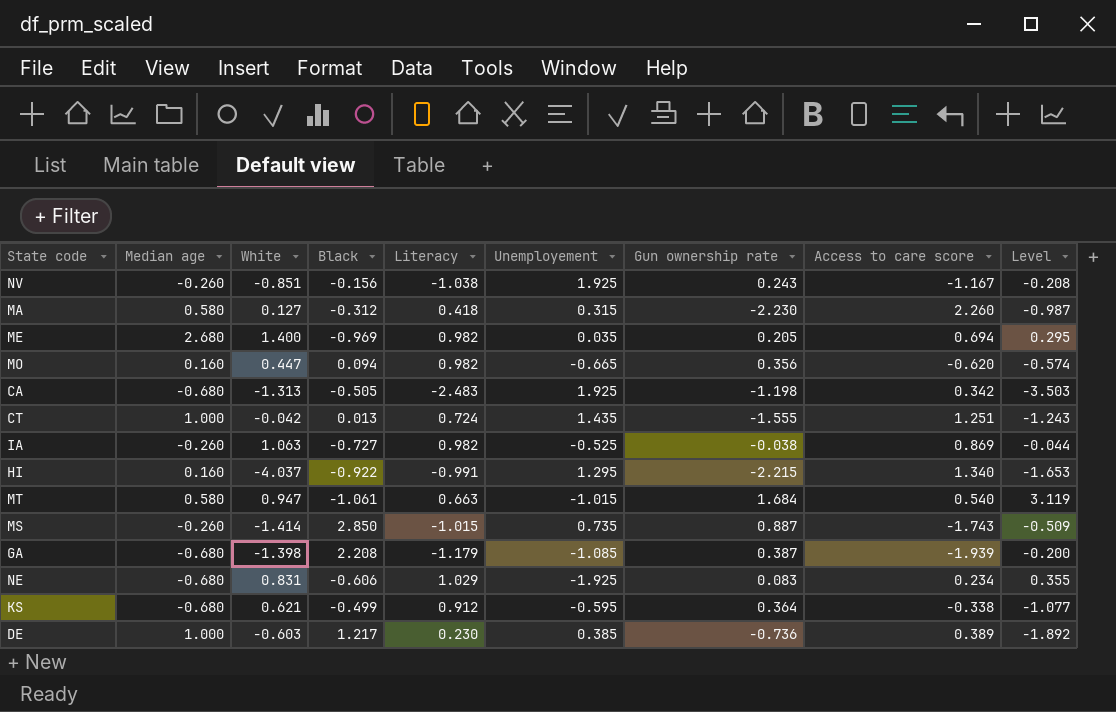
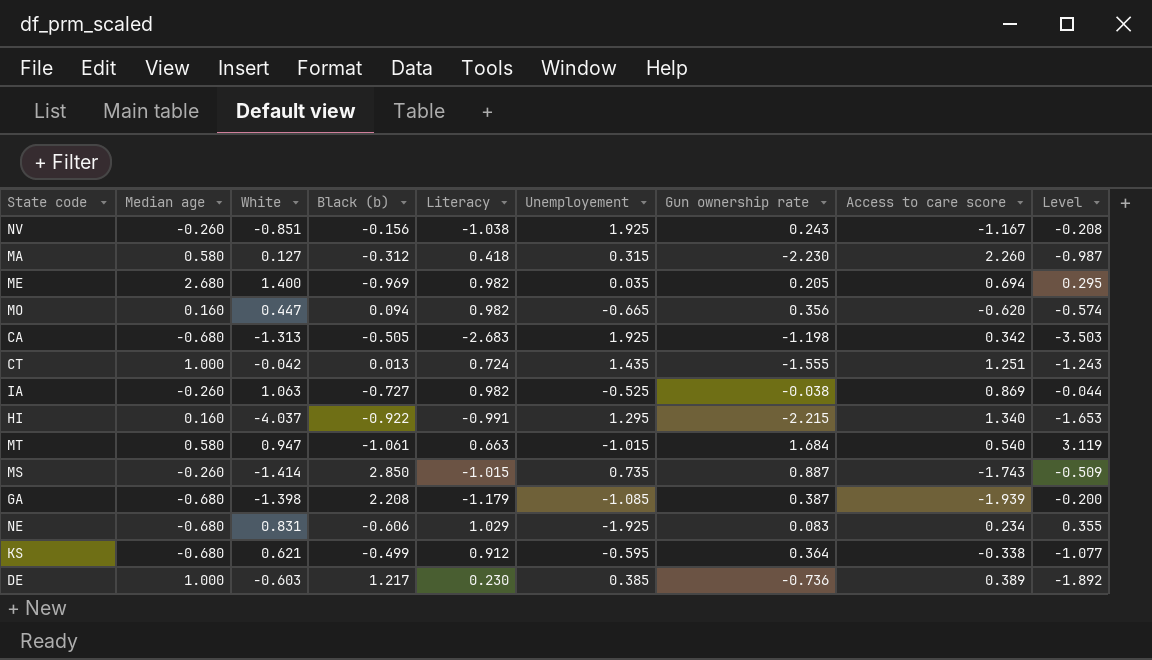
column name: Black -> Black (b)
CA | Literacy: -2.483 -> -2.683

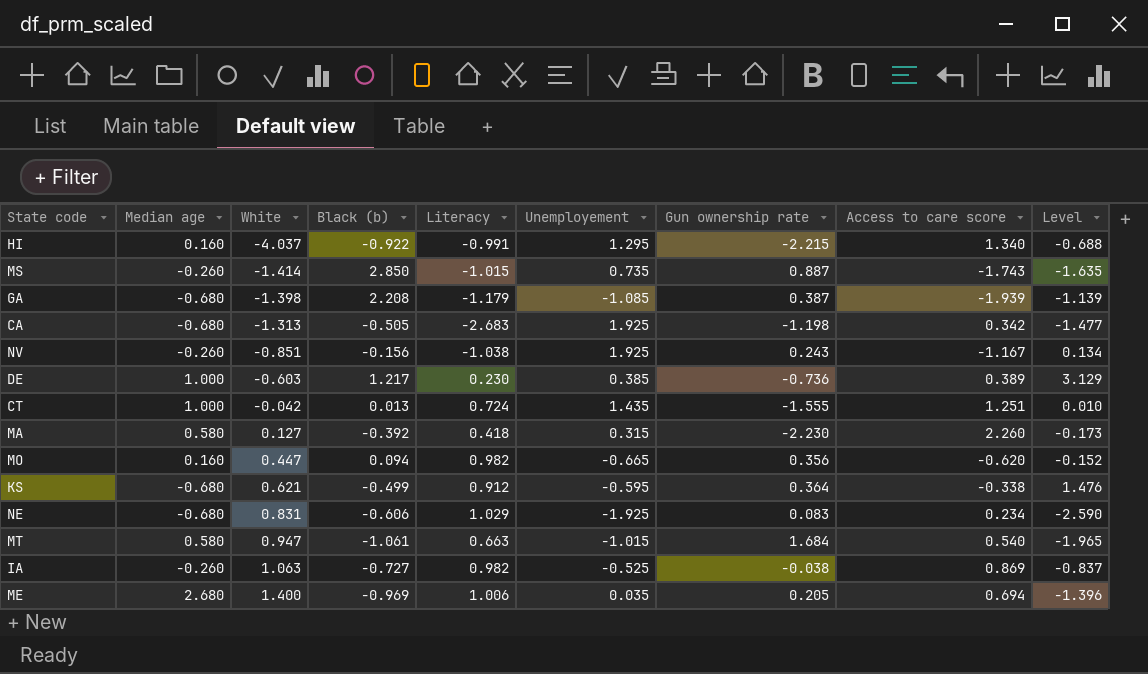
row order: none -> White ascending
column Level | formula: [Gun ownership rate] / [Access to care score] -> [Black (b)] / [Access to care score]
MA | Black (b): -0.312 -> -0.392
ME | Literacy: 0.982 -> 1.006

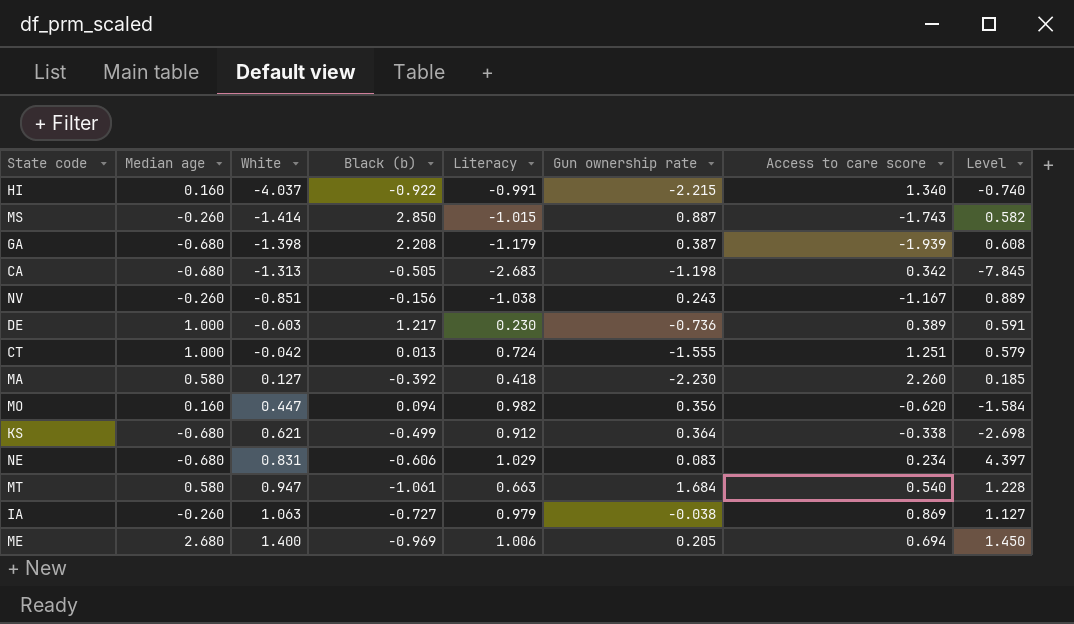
column Unemployement | position: 6 -> none
column Level | formula: [Black (b)] / [Access to care score] -> [Literacy] / [Access to care score]
IA | Literacy: 0.982 -> 0.979

